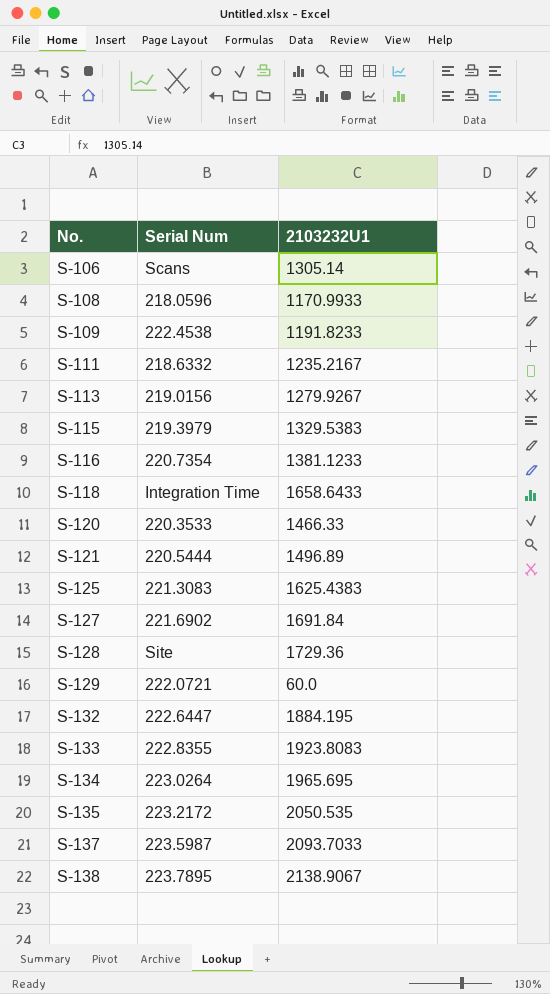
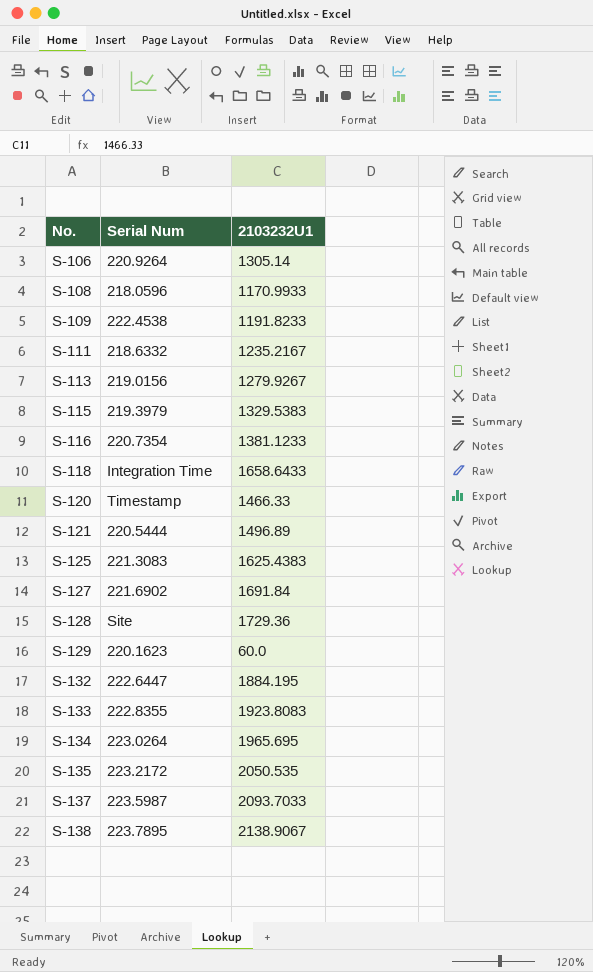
S-106 | Serial Num: Scans -> 220.9264
S-120 | Serial Num: 220.3533 -> Timestamp
S-129 | Serial Num: 222.0721 -> 220.1623

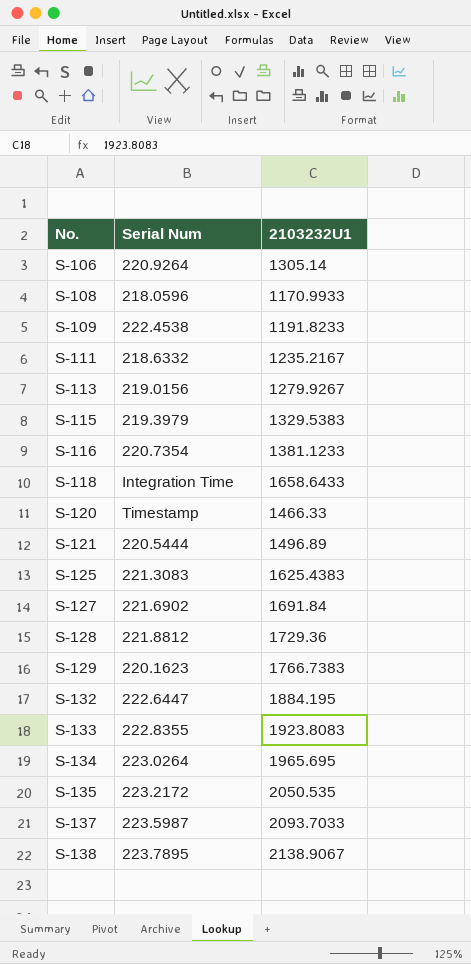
S-128 | Serial Num: Site -> 221.8812
S-129 | 2103232U1: 60.0 -> 1766.7383

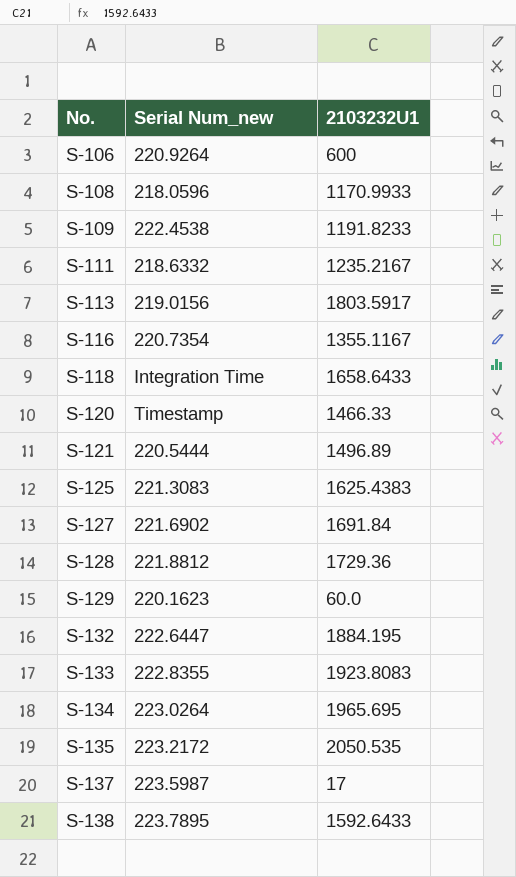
column name: Serial Num -> Serial Num_new
row S-115: 219.3979 | 1329.5383 -> none
S-106 | 2103232U1: 1305.14 -> 600
S-113 | 2103232U1: 1279.9267 -> 1803.5917
S-116 | 2103232U1: 1381.1233 -> 1355.1167
S-129 | 2103232U1: 1766.7383 -> 60.0
S-137 | 2103232U1: 2093.7033 -> 17
S-138 | 2103232U1: 2138.9067 -> 1592.6433

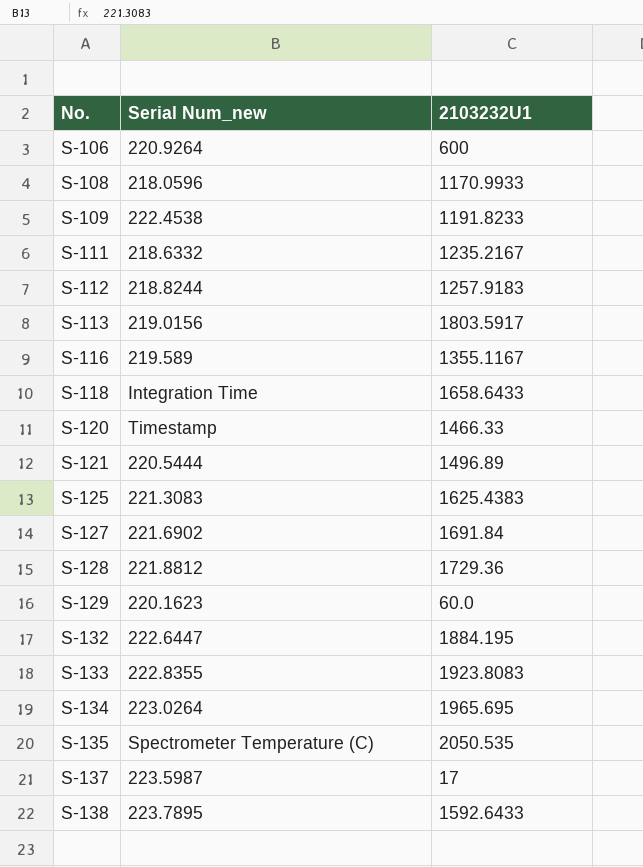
row S-112: none -> 218.8244 | 1257.9183
S-116 | Serial Num_new: 220.7354 -> 219.589
S-135 | Serial Num_new: 223.2172 -> Spectrometer Temperature (C)

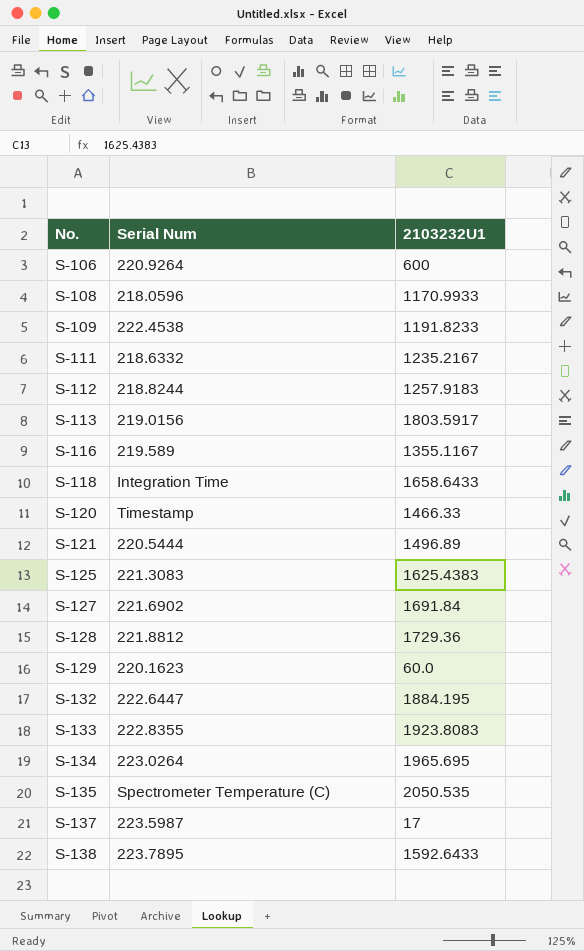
column name: Serial Num_new -> Serial Num

